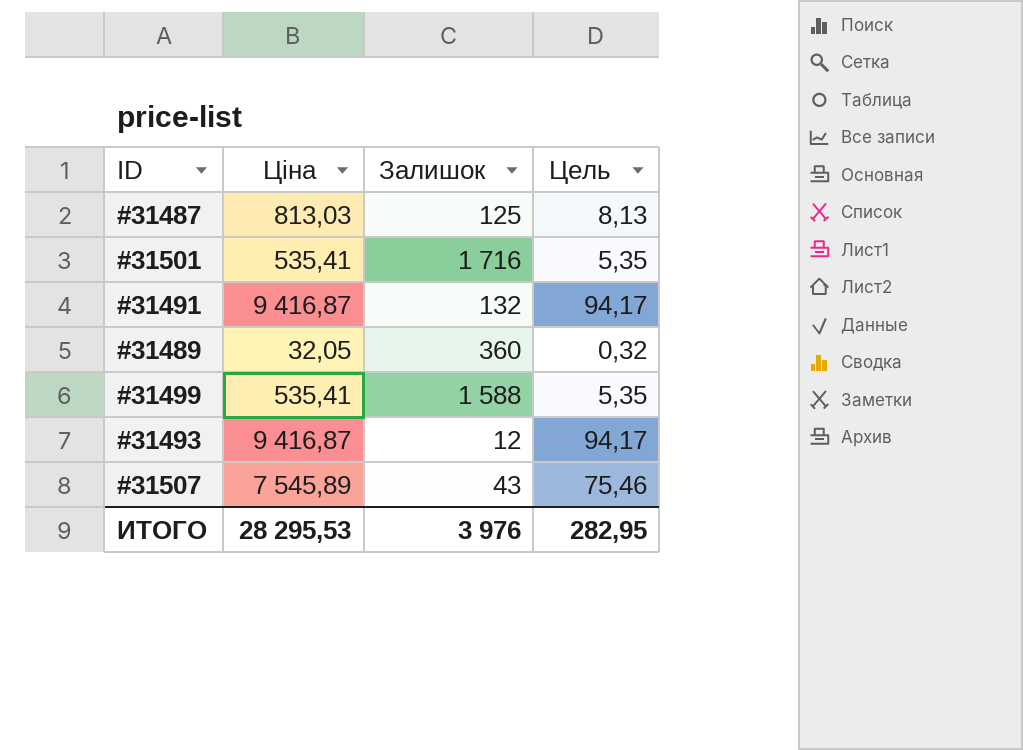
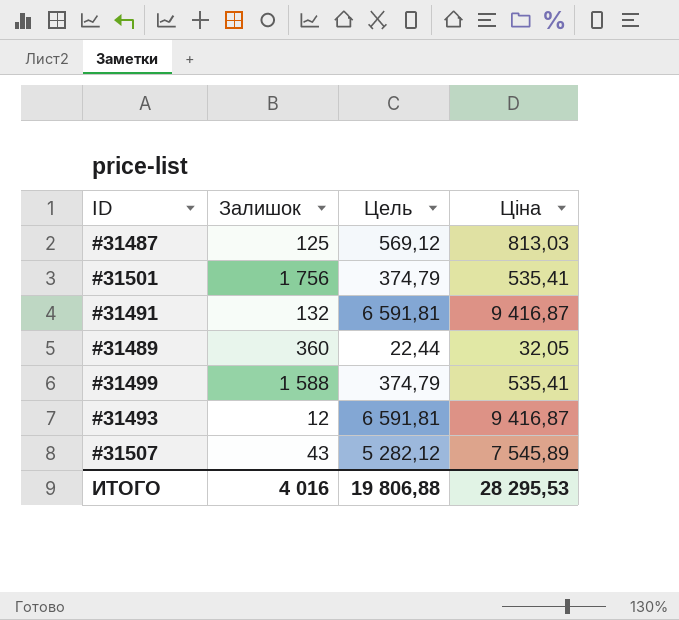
column Цель | formula: [Ціна] * 0,01 -> [Ціна] * 0,7
column Ціна | position: 2 -> 4
#31501 | Залишок: 1 716 -> 1 756
ИТОГО | Залишок: 3 976 -> 4 016
ИТОГО | Цель: 282,95 -> 19 806,88

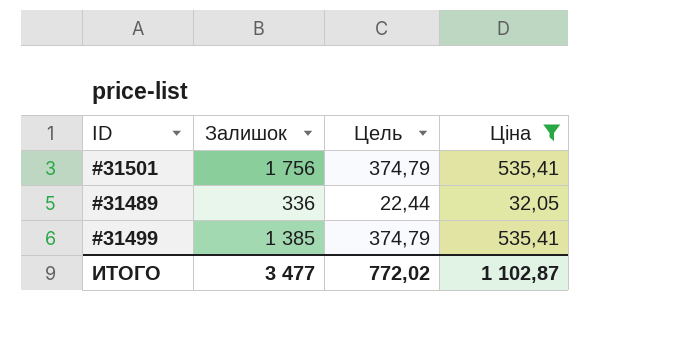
filter: none -> Ціна <= 535,41
#31489 | Залишок: 360 -> 336
#31499 | Залишок: 1 588 -> 1 385
ИТОГО | Залишок: 4 016 -> 3 477
ИТОГО | Цель: 19 806,88 -> 772,02
ИТОГО | Ціна: 28 295,53 -> 1 102,87

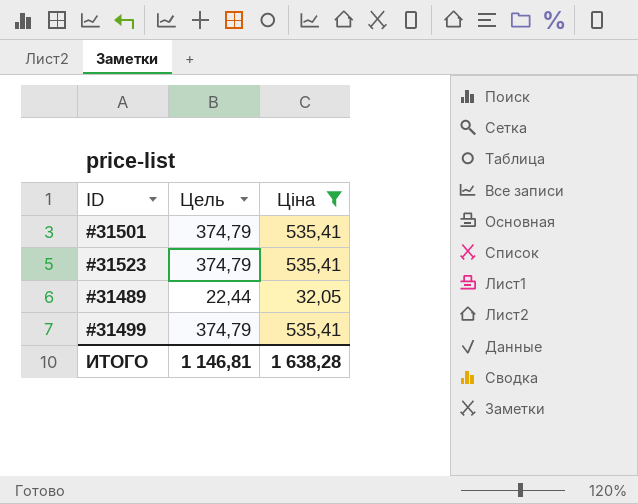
column Залишок | position: 2 -> none
row #31523: none -> 374,79 | 535,41
ИТОГО | Цель: 772,02 -> 1 146,81
ИТОГО | Ціна: 1 102,87 -> 1 638,28

